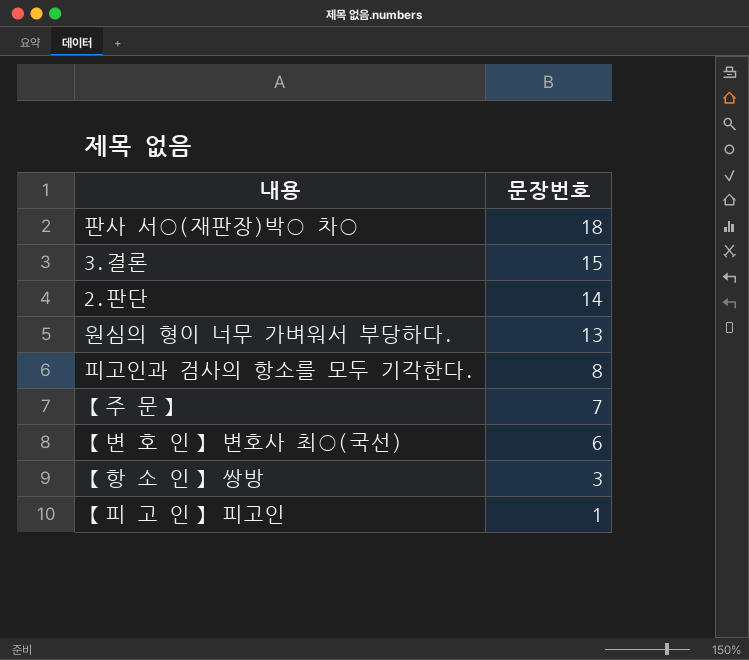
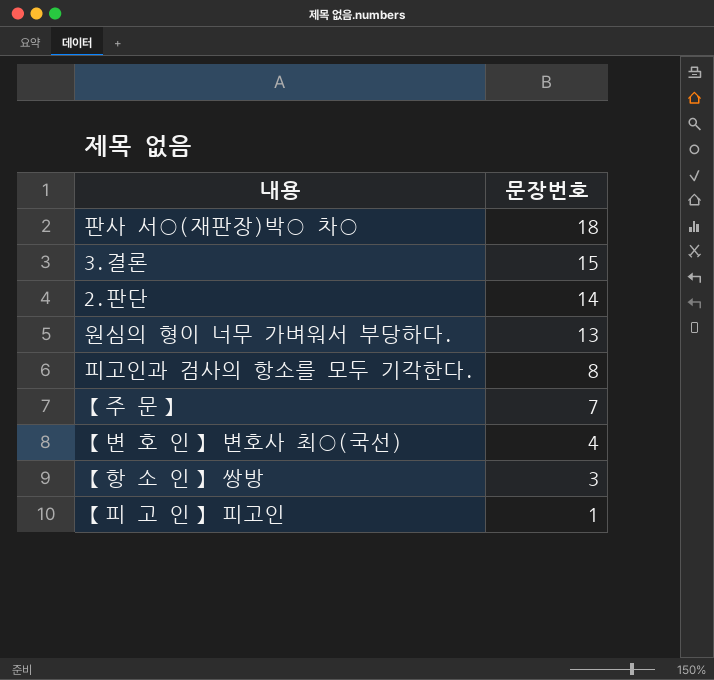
【변 호 인】 변호사 최○(국선) | 문장번호: 6 -> 4

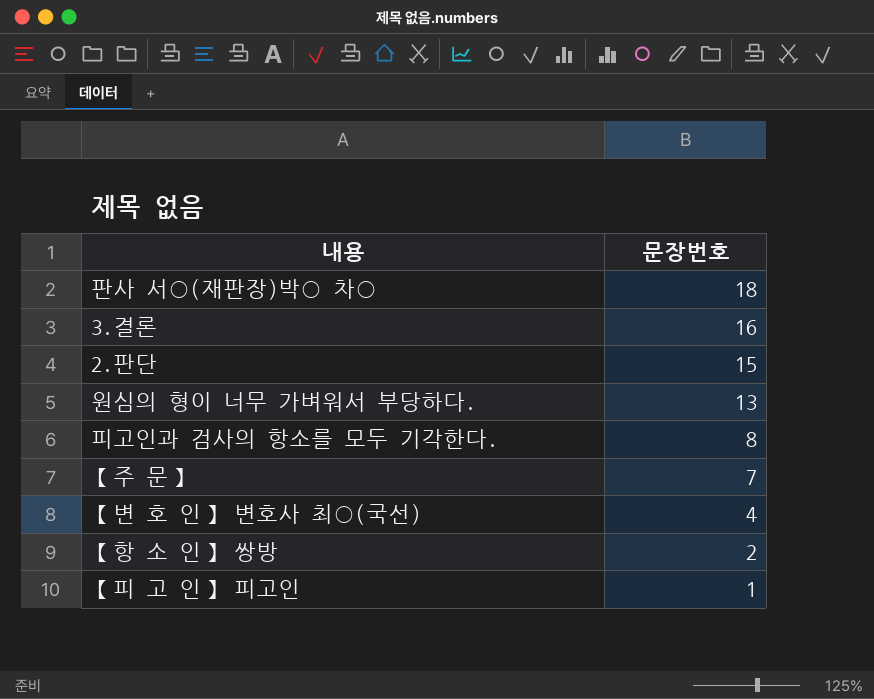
3.결론 | 문장번호: 15 -> 16
2.판단 | 문장번호: 14 -> 15
【항 소 인】 쌍방 | 문장번호: 3 -> 2

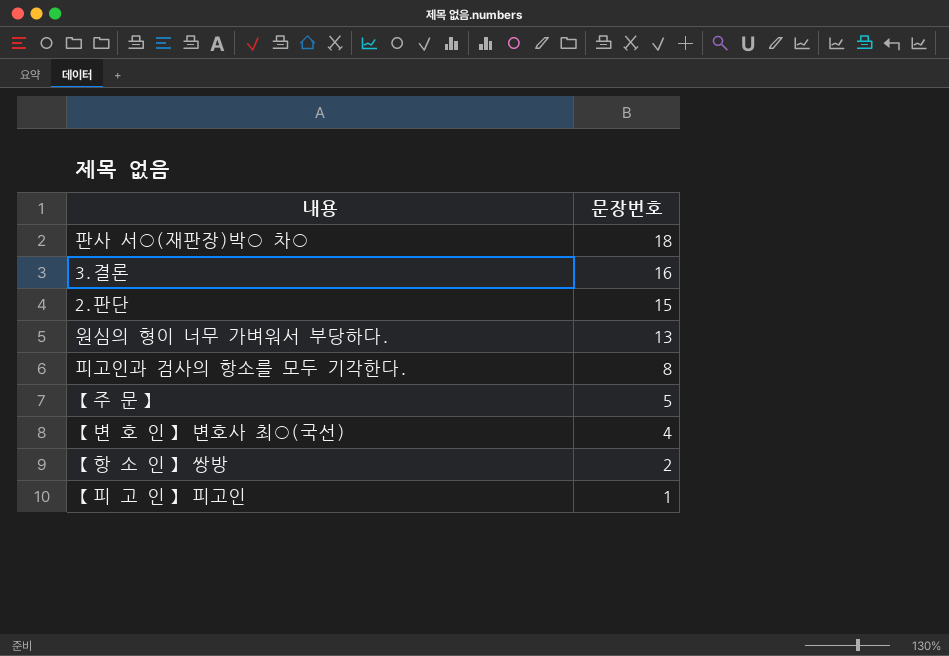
【주 문】 | 문장번호: 7 -> 5

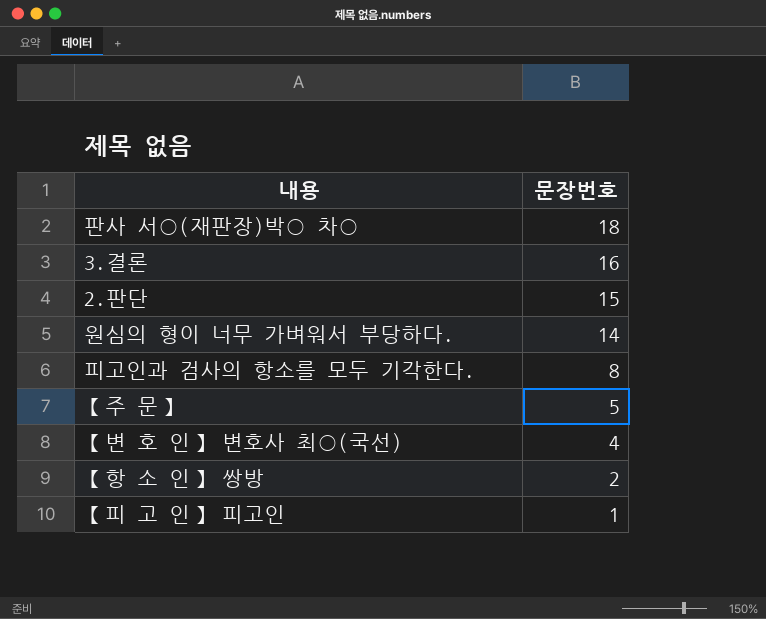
원심의 형이 너무 가벼워서 부당하다. | 문장번호: 13 -> 14

